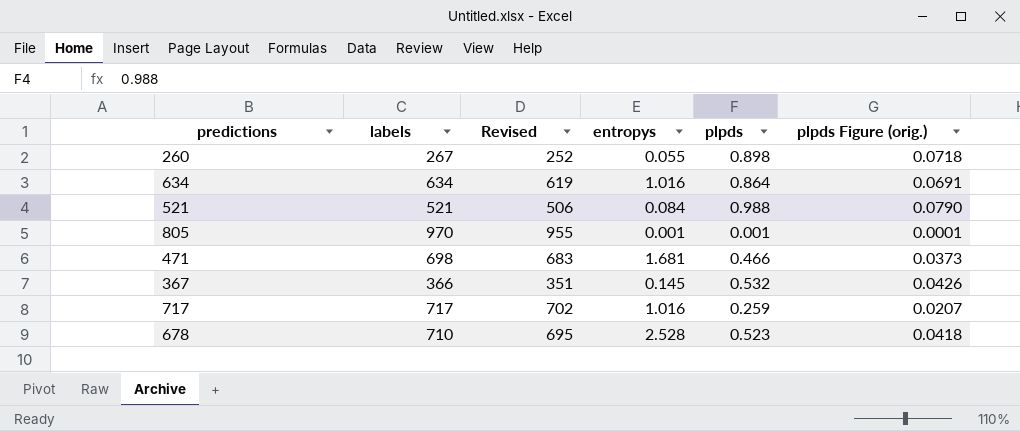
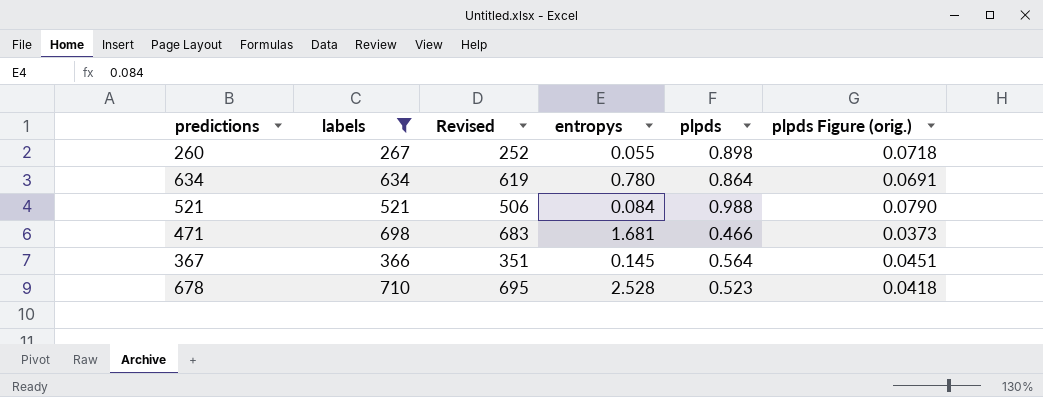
filter: none -> labels <= 710
634 | entropys: 1.016 -> 0.780
367 | plpds: 0.532 -> 0.564
367 | plpds Figure (orig.): 0.0426 -> 0.0451

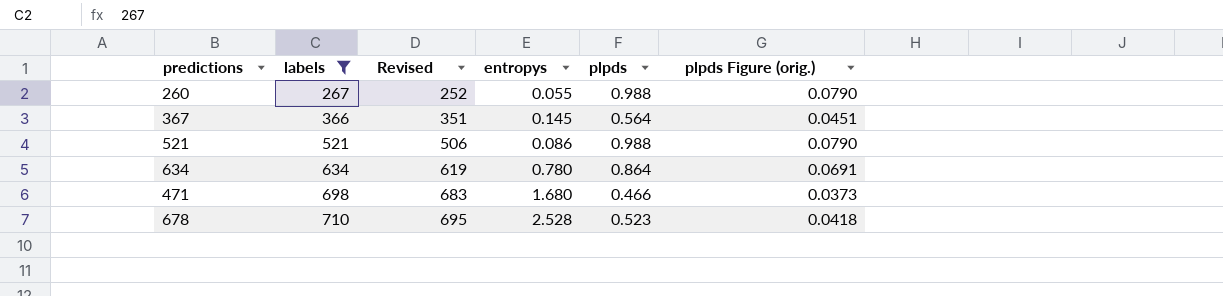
row order: none -> labels ascending
260 | plpds: 0.898 -> 0.988
260 | plpds Figure (orig.): 0.0718 -> 0.0790
521 | entropys: 0.084 -> 0.086
471 | entropys: 1.681 -> 1.680

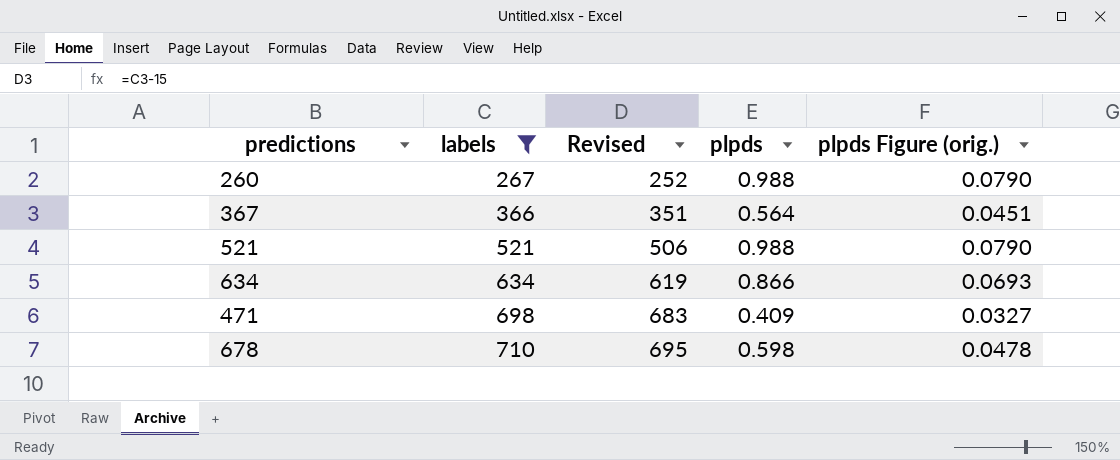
column entropys | position: 4 -> none
634 | plpds: 0.864 -> 0.866
634 | plpds Figure (orig.): 0.0691 -> 0.0693
471 | plpds: 0.466 -> 0.409
471 | plpds Figure (orig.): 0.0373 -> 0.0327
678 | plpds: 0.523 -> 0.598
678 | plpds Figure (orig.): 0.0418 -> 0.0478

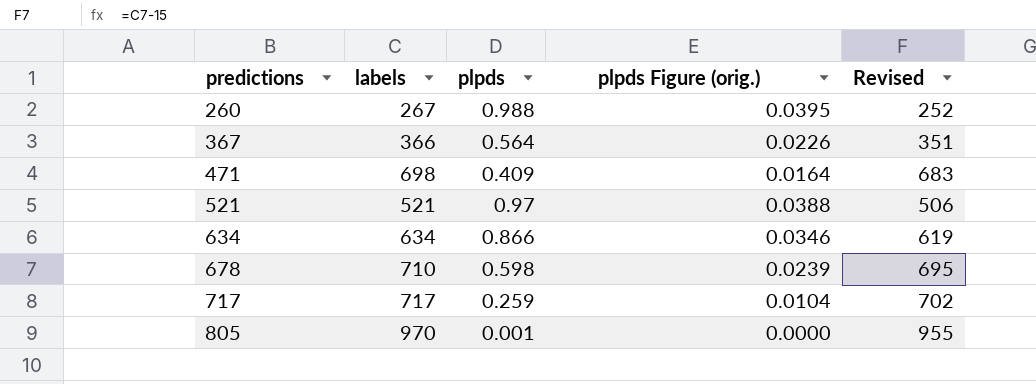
filter: labels <= 710 -> none
row order: labels ascending -> predictions ascending
column plpds Figure (orig.) | formula: [plpds] * 0.08 -> [plpds] * 0.04
column Revised | position: 3 -> 5
521 | plpds: 0.988 -> 0.97

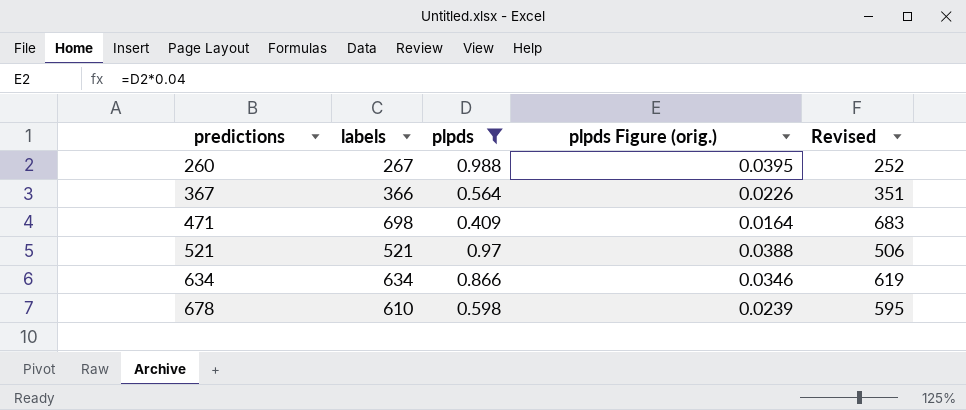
filter: none -> plpds >= 0.409
678 | labels: 710 -> 610
678 | Revised: 695 -> 595

